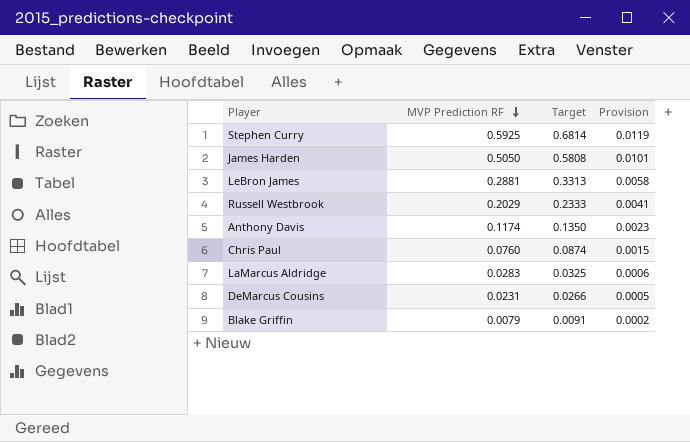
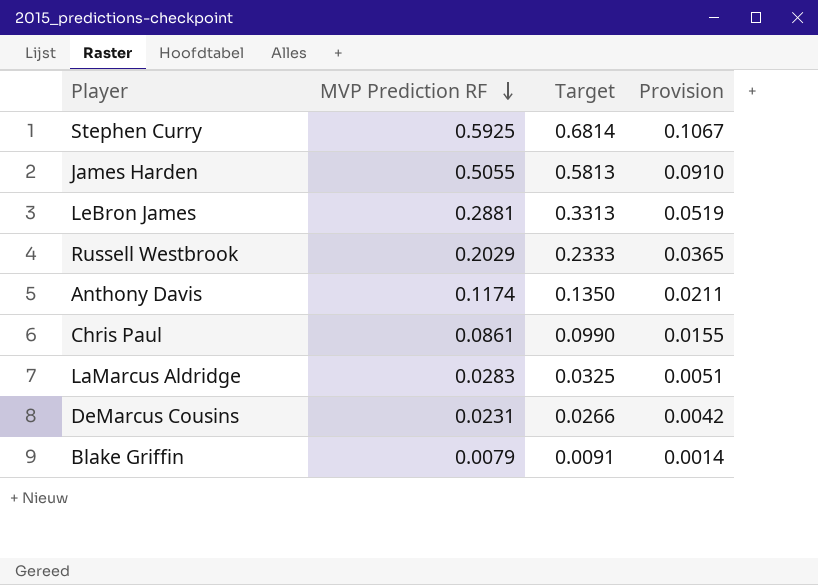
column Provision | formula: [MVP Prediction RF] * 0.02 -> [MVP Prediction RF] * 0.18
James Harden | MVP Prediction RF: 0.5050 -> 0.5055
James Harden | Target: 0.5808 -> 0.5813
Chris Paul | MVP Prediction RF: 0.0760 -> 0.0861
Chris Paul | Target: 0.0874 -> 0.0990

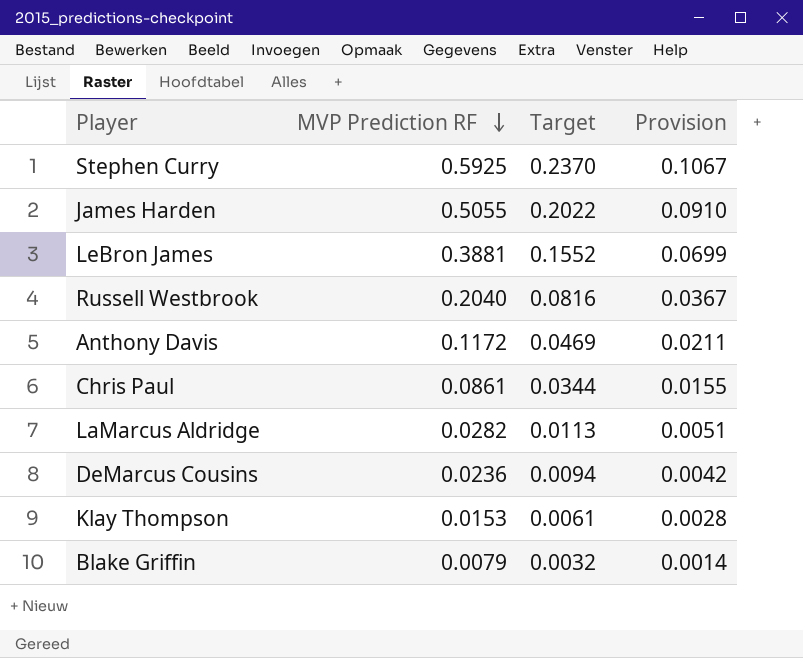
column Target | formula: [MVP Prediction RF] * 1.15 -> [MVP Prediction RF] * 0.4
LeBron James | MVP Prediction RF: 0.2881 -> 0.3881
LeBron James | Provision: 0.0519 -> 0.0699
Russell Westbrook | MVP Prediction RF: 0.2029 -> 0.2040
Russell Westbrook | Provision: 0.0365 -> 0.0367
Anthony Davis | MVP Prediction RF: 0.1174 -> 0.1172
LaMarcus Aldridge | MVP Prediction RF: 0.0283 -> 0.0282
DeMarcus Cousins | MVP Prediction RF: 0.0231 -> 0.0236
row Klay Thompson: none -> 0.0153 | 0.0061 | 0.0028

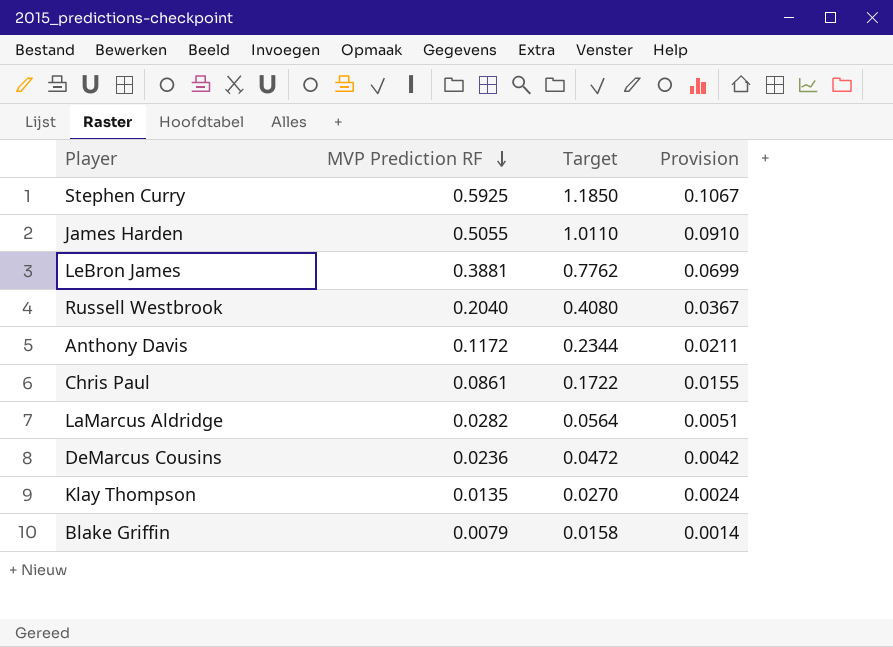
column Target | formula: [MVP Prediction RF] * 0.4 -> [MVP Prediction RF] * 2
Klay Thompson | MVP Prediction RF: 0.0153 -> 0.0135
Klay Thompson | Provision: 0.0028 -> 0.0024

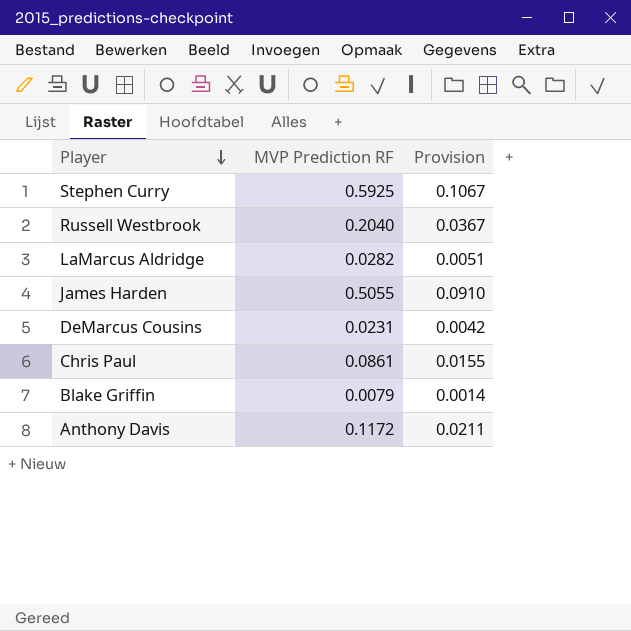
row order: MVP Prediction RF descending -> Player descending
column Target | formula: [MVP Prediction RF] * 2 -> none
row LeBron James: 0.3881 | 0.7762 | 0.0699 -> none
row Klay Thompson: 0.0135 | 0.0270 | 0.0024 -> none
DeMarcus Cousins | MVP Prediction RF: 0.0236 -> 0.0231

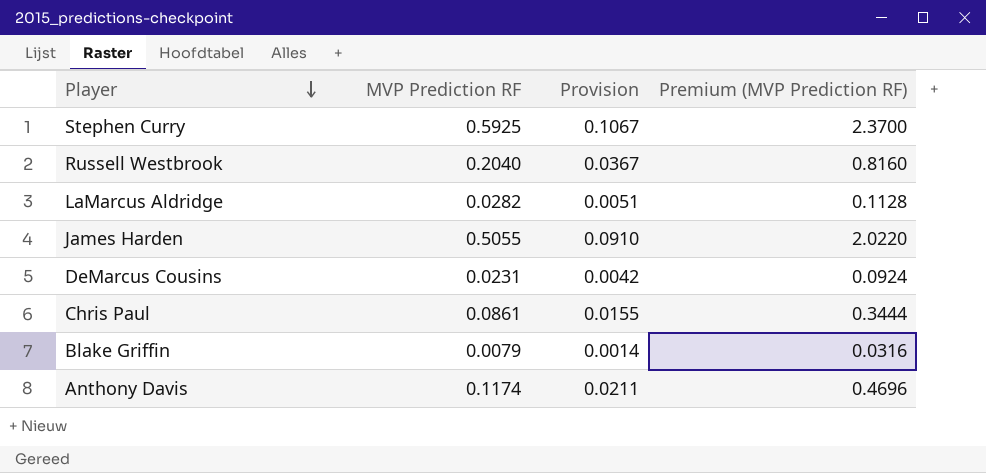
column Premium (MVP Prediction RF) | formula: none -> [MVP Prediction RF] * 4
Anthony Davis | MVP Prediction RF: 0.1172 -> 0.1174

